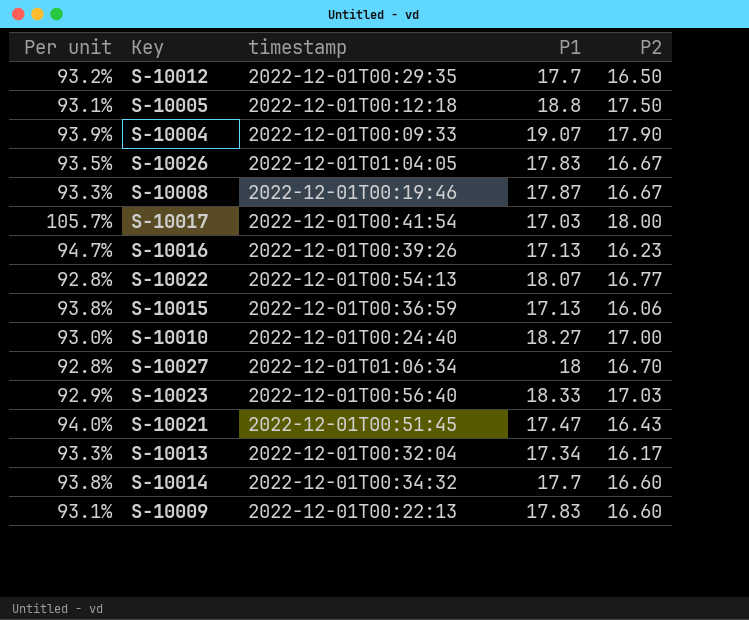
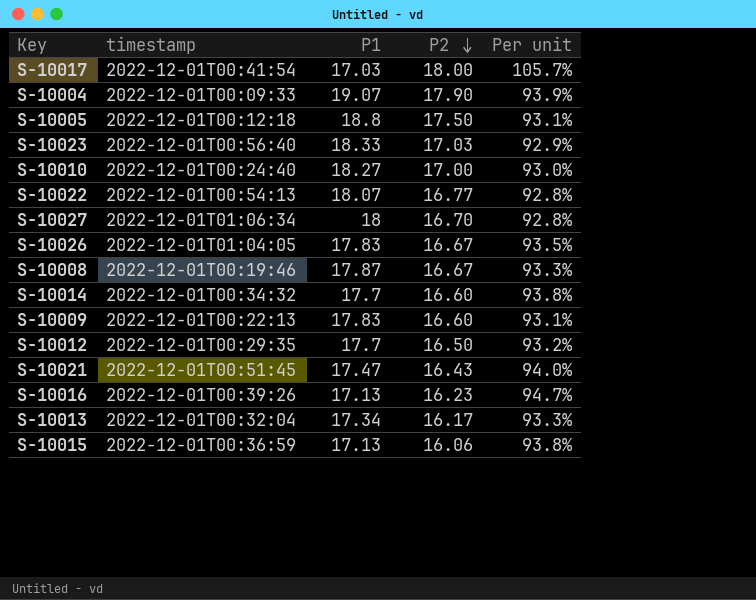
row order: none -> P2 descending
column Per unit | position: 1 -> 5

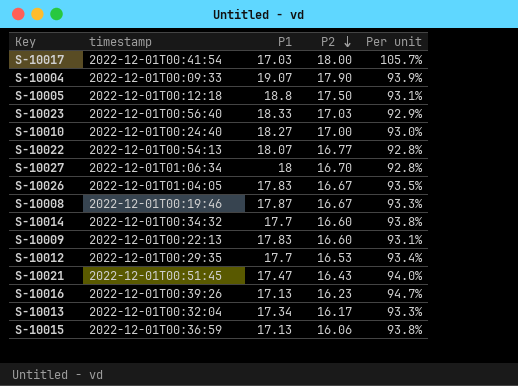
S-10012 | P2: 16.50 -> 16.53
S-10012 | Per unit: 93.2% -> 93.4%

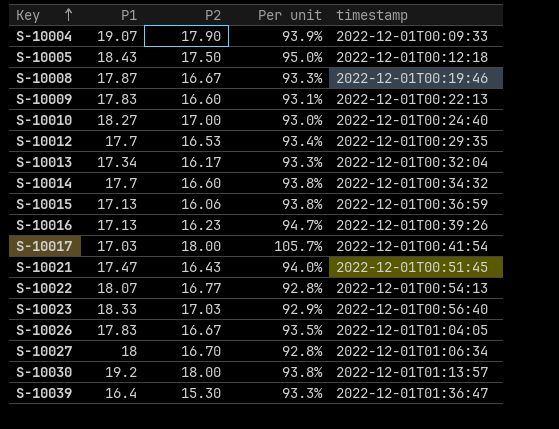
row order: P2 descending -> Key ascending
column timestamp | position: 2 -> 5
S-10005 | P1: 18.8 -> 18.43
S-10005 | Per unit: 93.1% -> 95.0%
row S-10030: none -> 19.2 | 18.00 | 93.8% | 2022-12-01T01:13:57
row S-10039: none -> 16.4 | 15.30 | 93.3% | 2022-12-01T01:36:47

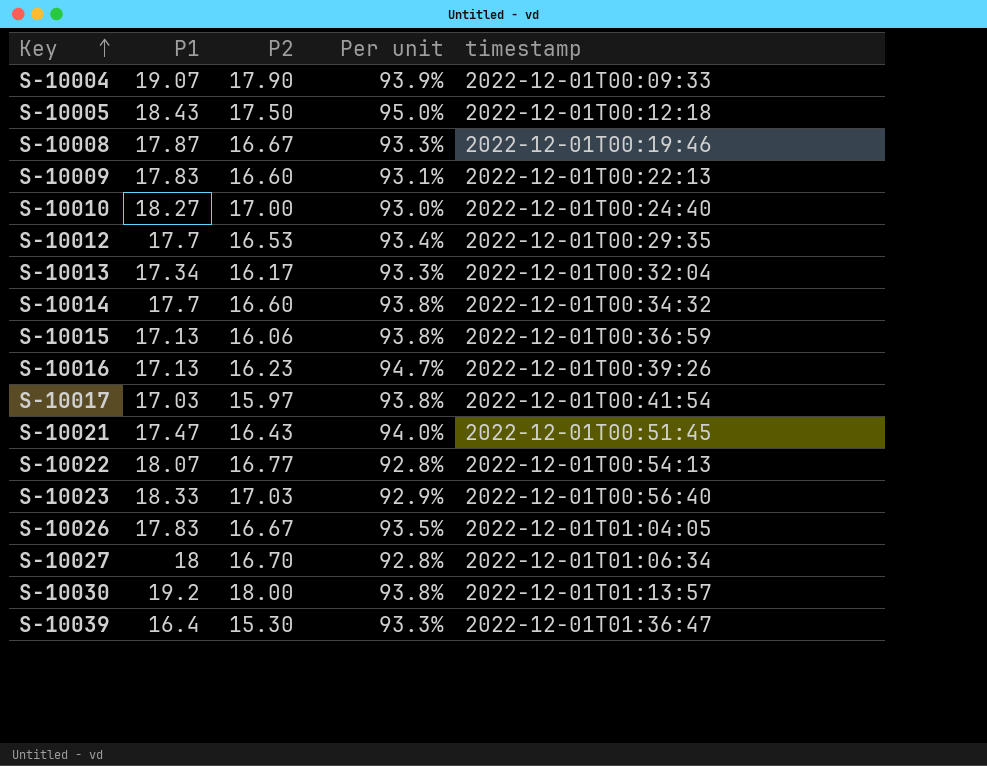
S-10017 | P2: 18.00 -> 15.97
S-10017 | Per unit: 105.7% -> 93.8%

